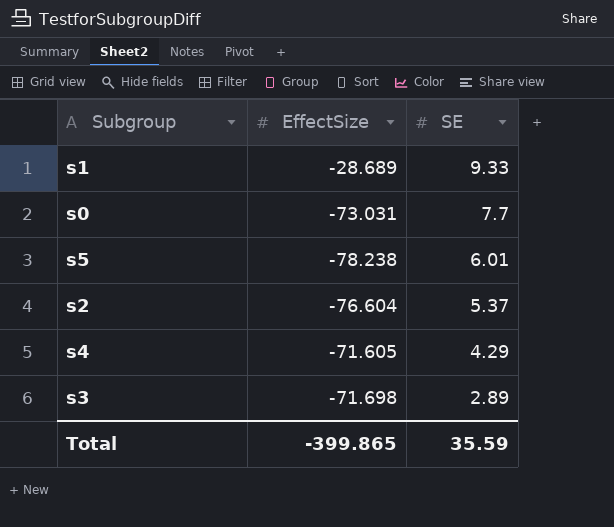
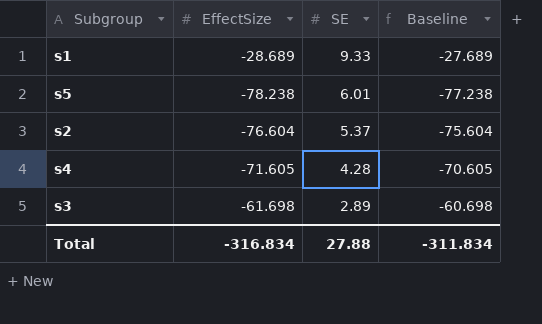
column Baseline | formula: none -> [EffectSize] + 1
row s0: -73.031 | 7.7 -> none
s4 | SE: 4.29 -> 4.28
s3 | EffectSize: -71.698 -> -61.698
Total | EffectSize: -399.865 -> -316.834
Total | SE: 35.59 -> 27.88

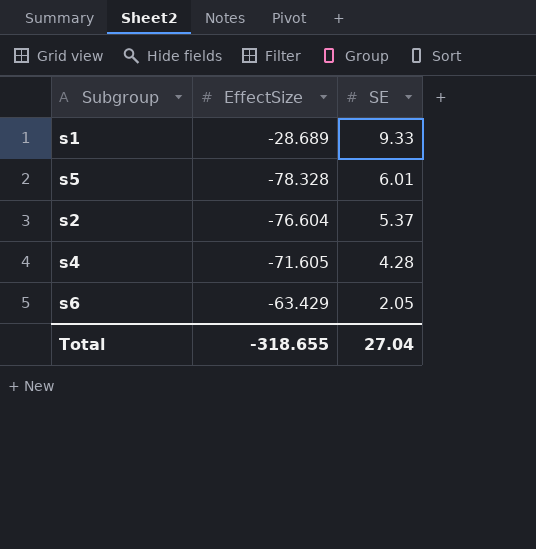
column Baseline | formula: [EffectSize] + 1 -> none
row s3: -61.698 | 2.89 | -60.698 -> none
s5 | EffectSize: -78.238 -> -78.328
row s6: none -> -63.429 | 2.05
Total | EffectSize: -316.834 -> -318.655
Total | SE: 27.88 -> 27.04

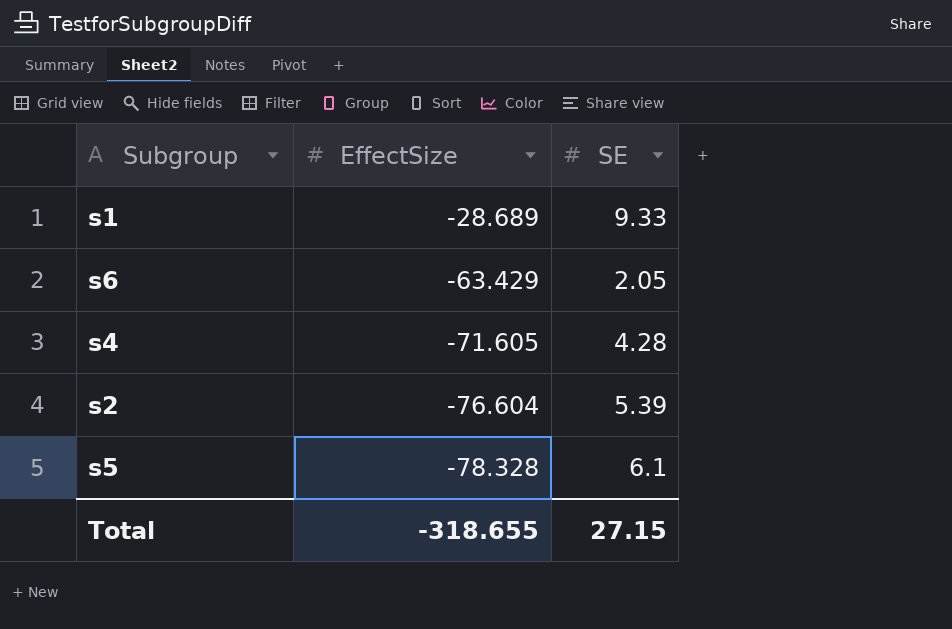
row order: SE descending -> EffectSize descending
s2 | SE: 5.37 -> 5.39
s5 | SE: 6.01 -> 6.1
Total | SE: 27.04 -> 27.15

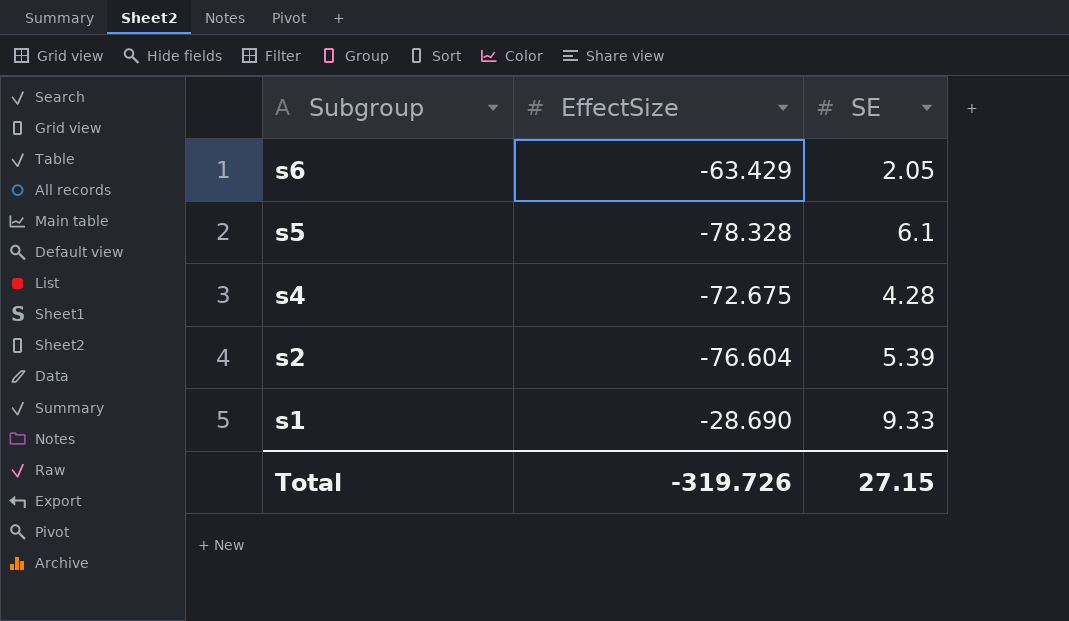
row order: EffectSize descending -> Subgroup descending
s4 | EffectSize: -71.605 -> -72.675
s1 | EffectSize: -28.689 -> -28.690
Total | EffectSize: -318.655 -> -319.726

